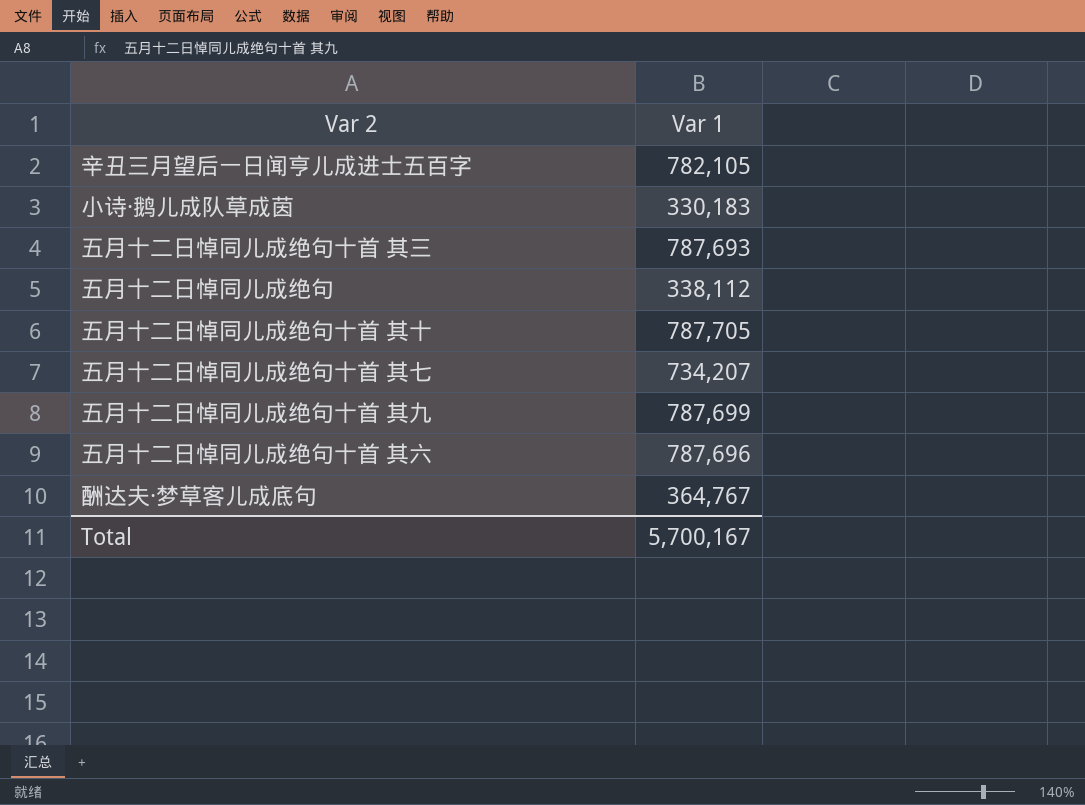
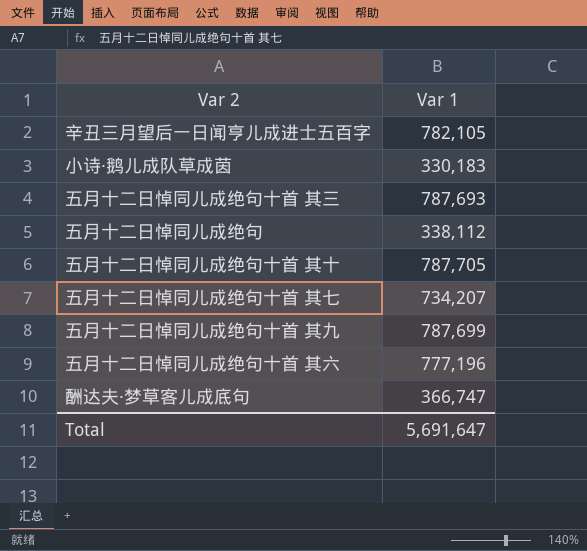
五月十二日悼同儿成绝句十首 其六 | Var 1: 787,696 -> 777,196
酬达夫·梦草客儿成底句 | Var 1: 364,767 -> 366,747
Total | Var 1: 5,700,167 -> 5,691,647

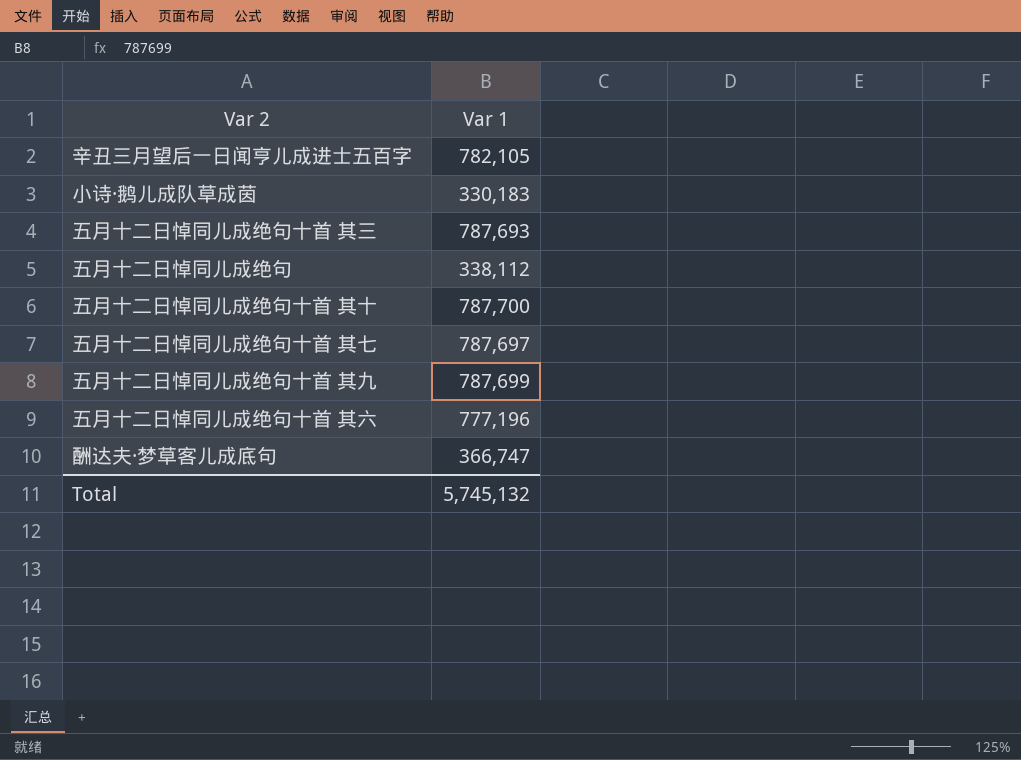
五月十二日悼同儿成绝句十首 其十 | Var 1: 787,705 -> 787,700
五月十二日悼同儿成绝句十首 其七 | Var 1: 734,207 -> 787,697
Total | Var 1: 5,691,647 -> 5,745,132

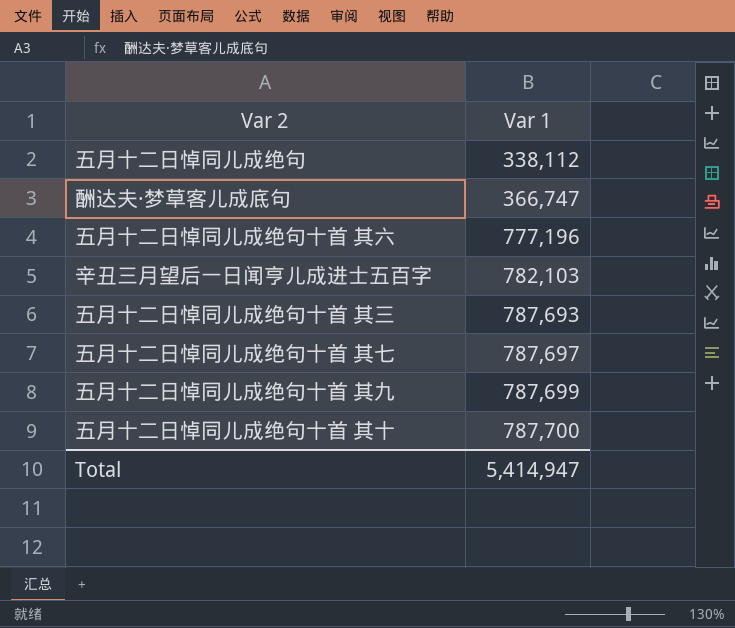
row order: none -> Var 1 ascending
row 小诗·鹅儿成队草成茵: 330,183 -> none
辛丑三月望后一日闻亨儿成进士五百字 | Var 1: 782,105 -> 782,103
Total | Var 1: 5,745,132 -> 5,414,947

